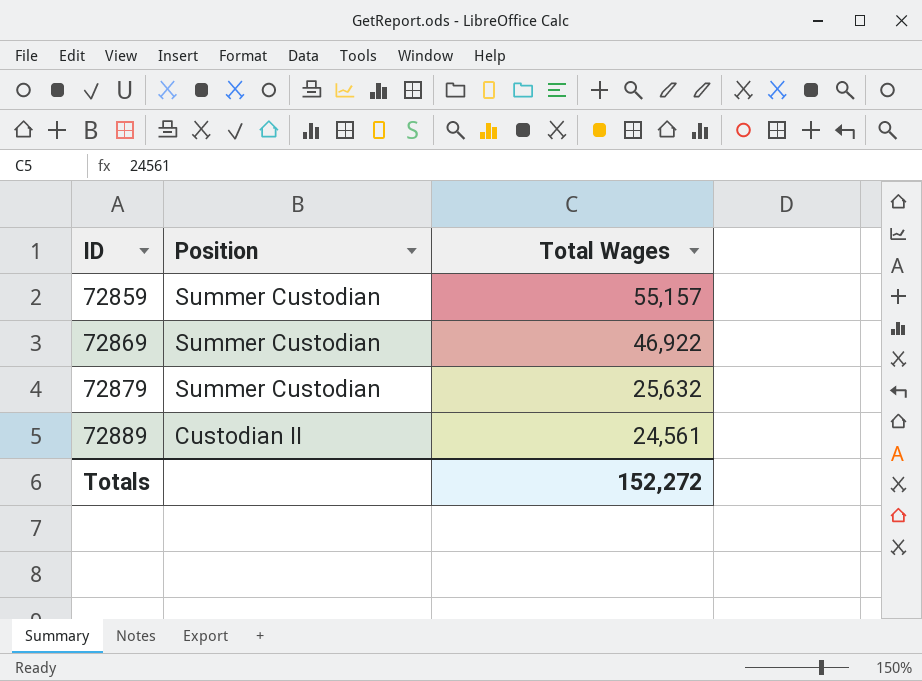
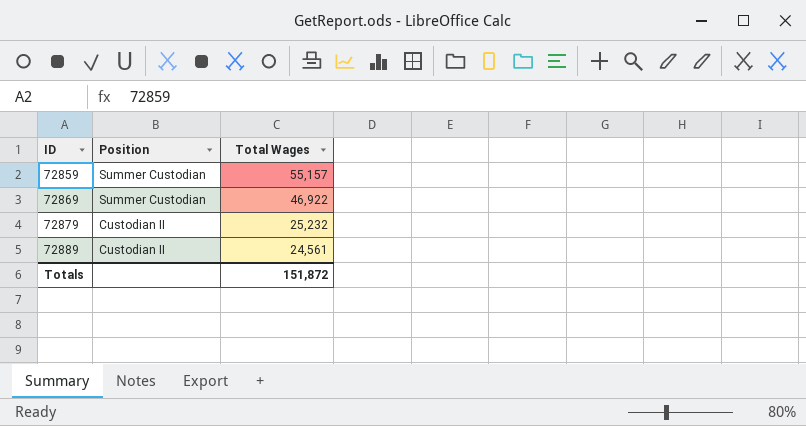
72879 | Position: Summer Custodian -> Custodian II
72879 | Total Wages: 25,632 -> 25,232
Totals | Total Wages: 152,272 -> 151,872

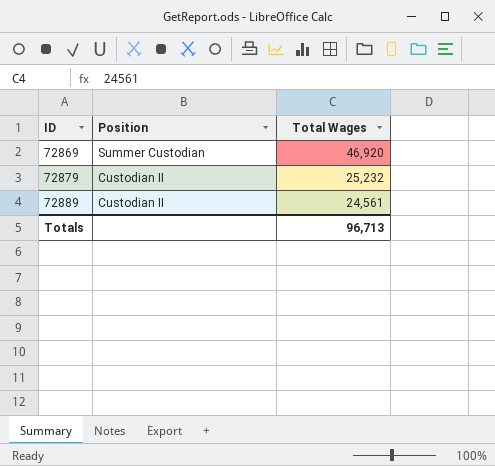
row 72859: Summer Custodian | 55,157 -> none
72869 | Total Wages: 46,922 -> 46,920
Totals | Total Wages: 151,872 -> 96,713

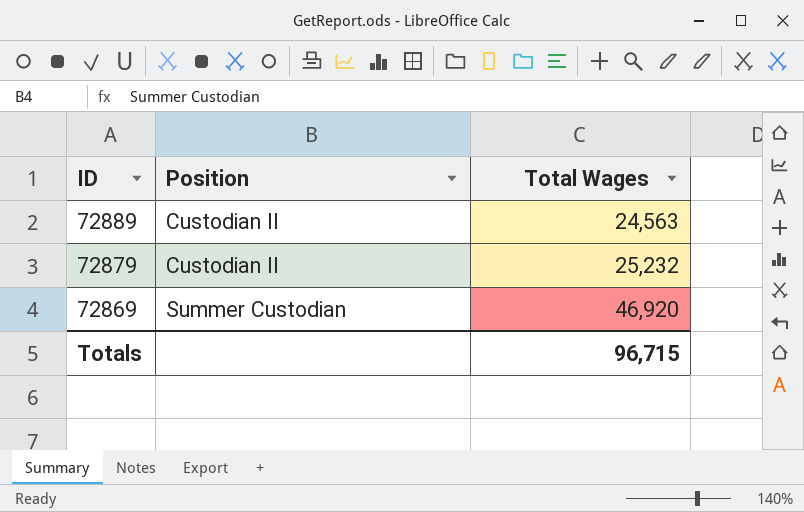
row order: ID ascending -> ID descending
72889 | Total Wages: 24,561 -> 24,563
Totals | Total Wages: 96,713 -> 96,715

